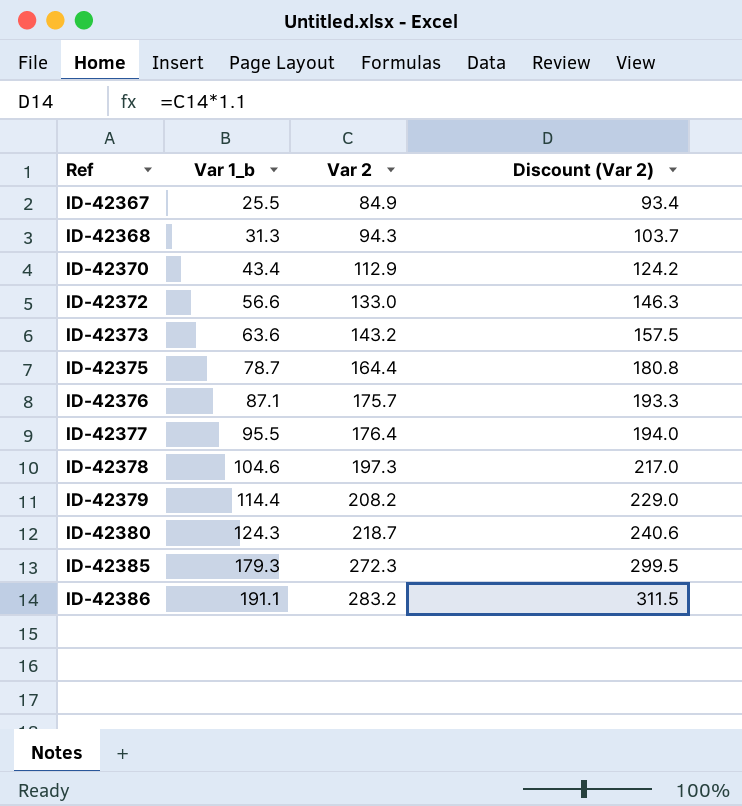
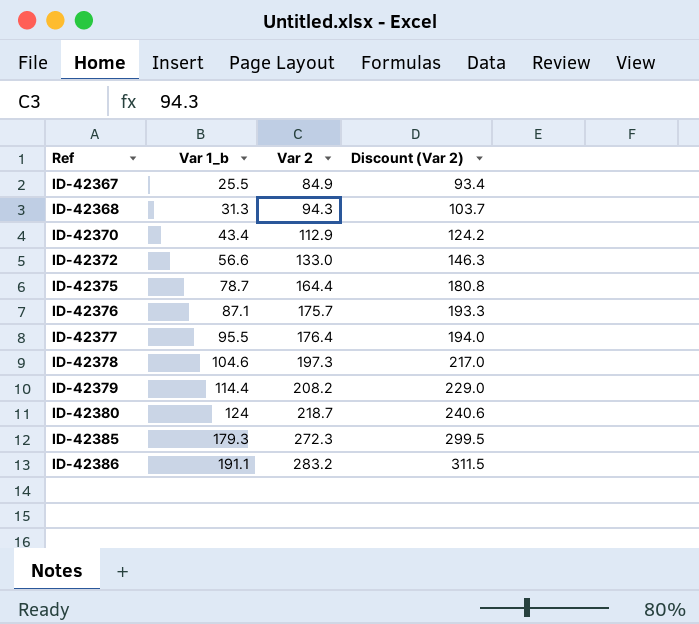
row ID-42373: 63.6 | 143.2 | 157.5 -> none
ID-42380 | Var 1_b: 124.3 -> 124

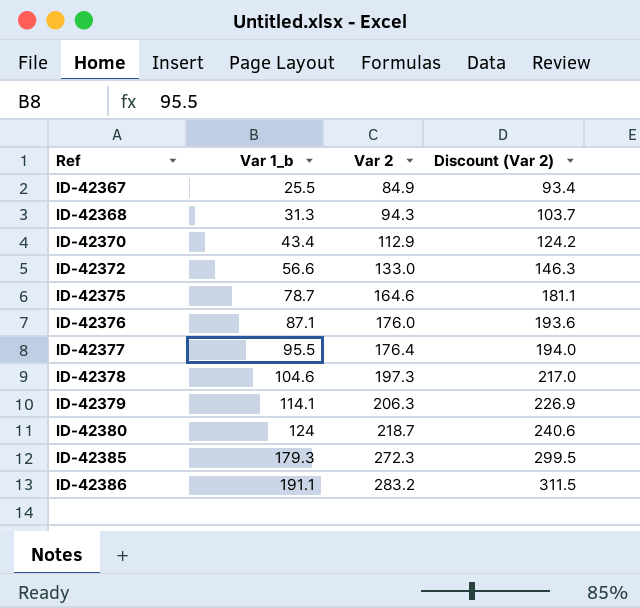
ID-42375 | Var 2: 164.4 -> 164.6
ID-42375 | Discount (Var 2): 180.8 -> 181.1
ID-42376 | Var 2: 175.7 -> 176.0
ID-42376 | Discount (Var 2): 193.3 -> 193.6
ID-42379 | Var 1_b: 114.4 -> 114.1
ID-42379 | Var 2: 208.2 -> 206.3
ID-42379 | Discount (Var 2): 229.0 -> 226.9

